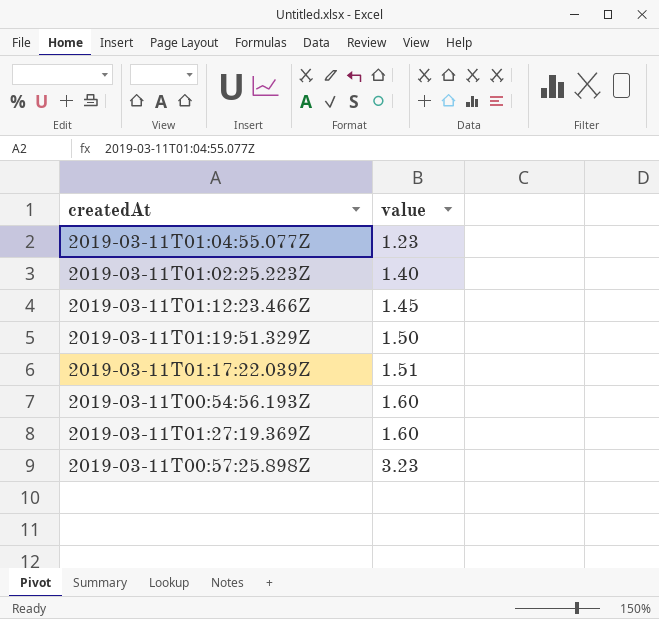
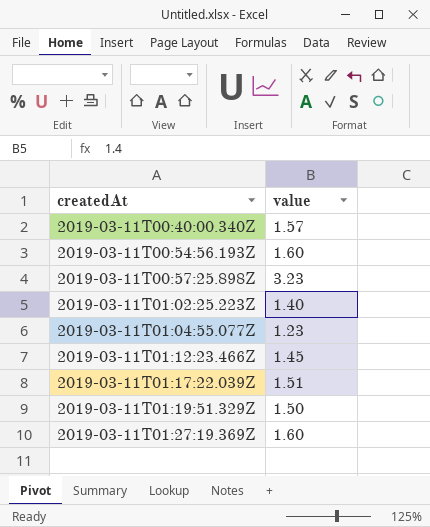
row order: value ascending -> createdAt ascending
row 2019-03-11T00:40:00.340Z: none -> 1.57

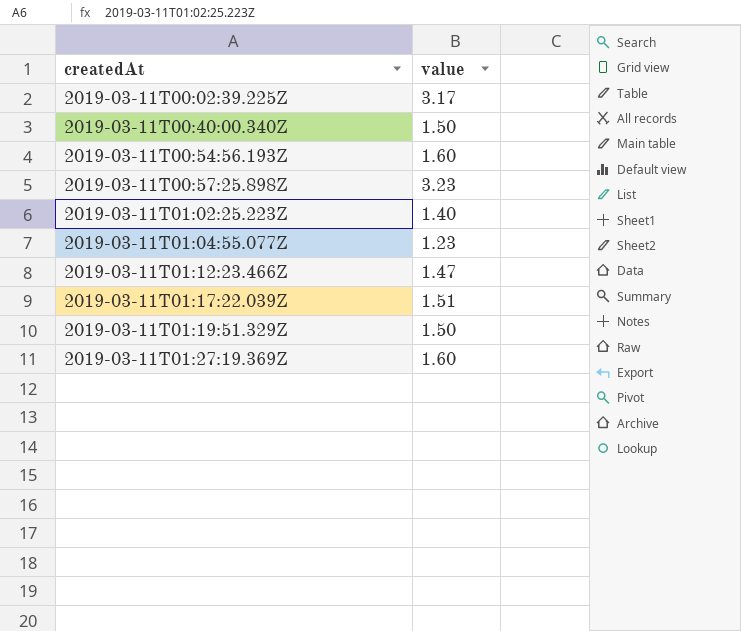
row 2019-03-11T00:02:39.225Z: none -> 3.17
2019-03-11T00:40:00.340Z | value: 1.57 -> 1.50
2019-03-11T01:12:23.466Z | value: 1.45 -> 1.47

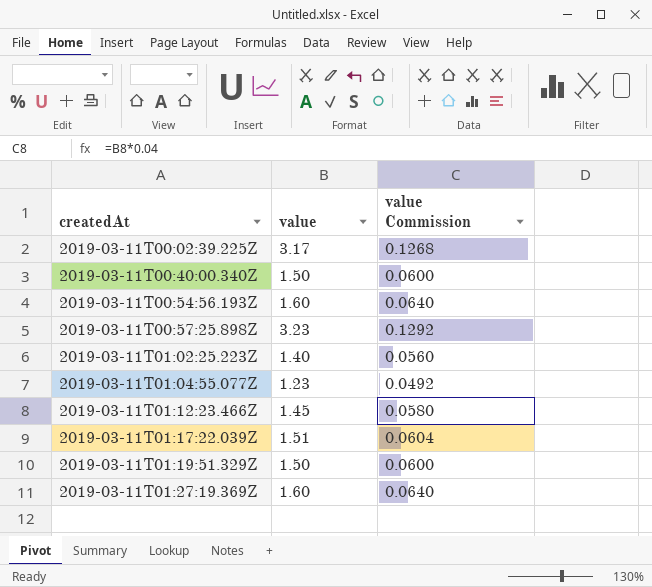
column value Commission | formula: none -> [value] * 0.04
2019-03-11T01:12:23.466Z | value: 1.47 -> 1.45

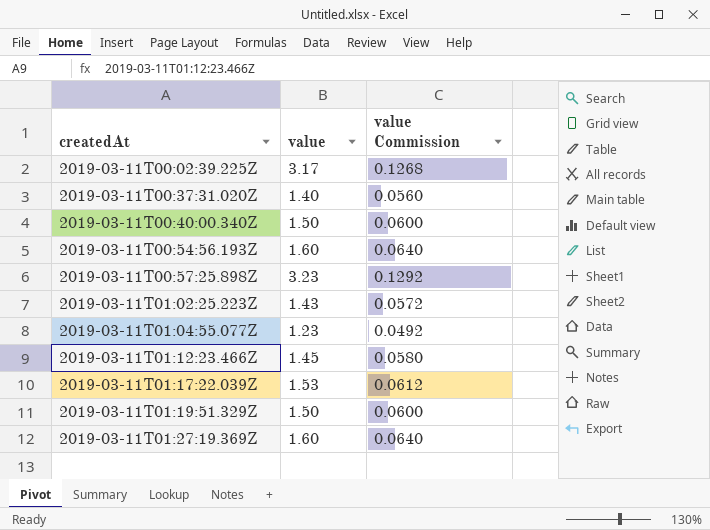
row 2019-03-11T00:37:31.020Z: none -> 1.40 | 0.0560
2019-03-11T01:02:25.223Z | value: 1.40 -> 1.43
2019-03-11T01:02:25.223Z | value Commission: 0.0560 -> 0.0572
2019-03-11T01:17:22.039Z | value: 1.51 -> 1.53
2019-03-11T01:17:22.039Z | value Commission: 0.0604 -> 0.0612

